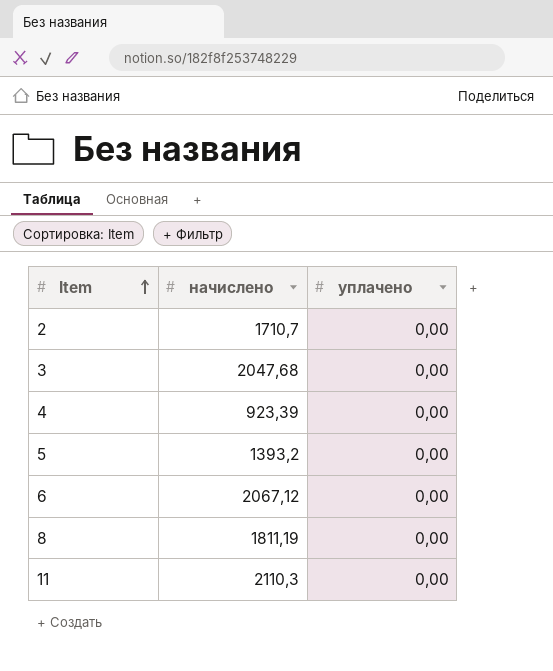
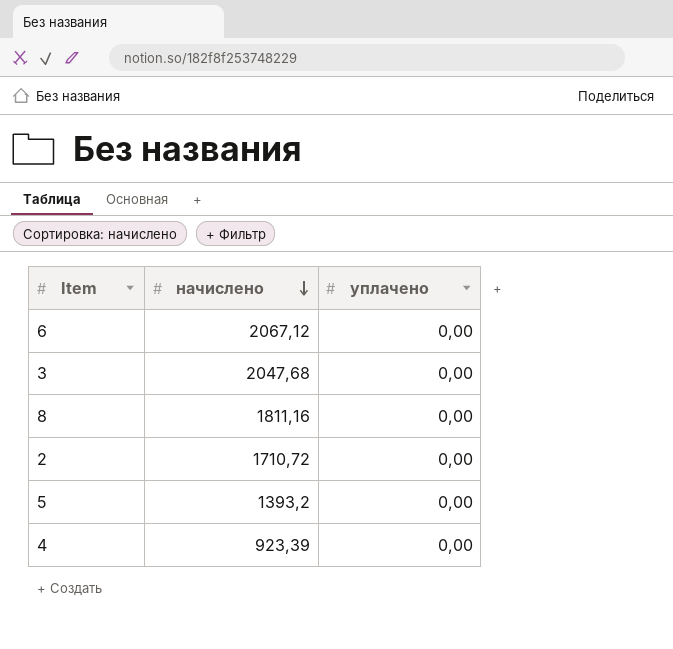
row order: Item ascending -> начислено descending
row 11: 2110,3 | 0,00 -> none
8 | начислено: 1811,19 -> 1811,16
2 | начислено: 1710,7 -> 1710,72

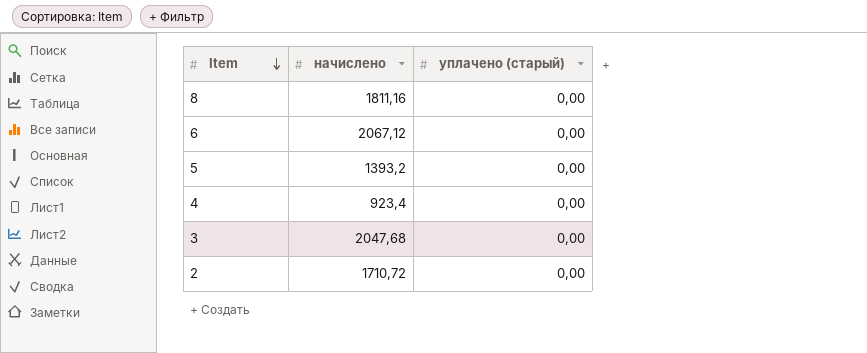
row order: начислено descending -> Item descending
column name: уплачено -> уплачено (старый)
4 | начислено: 923,39 -> 923,4

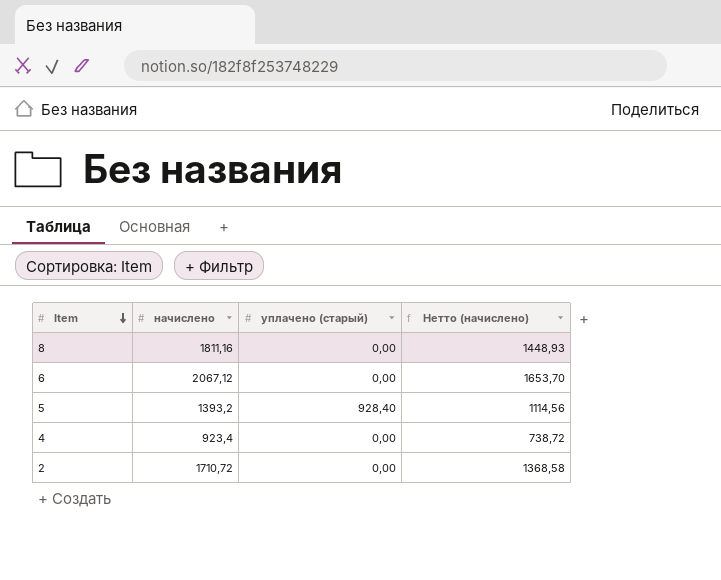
column Нетто (начислено) | formula: none -> [начислено] * 0,8
row 3: 2047,68 | 0,00 -> none
5 | уплачено (старый): 0,00 -> 928,40

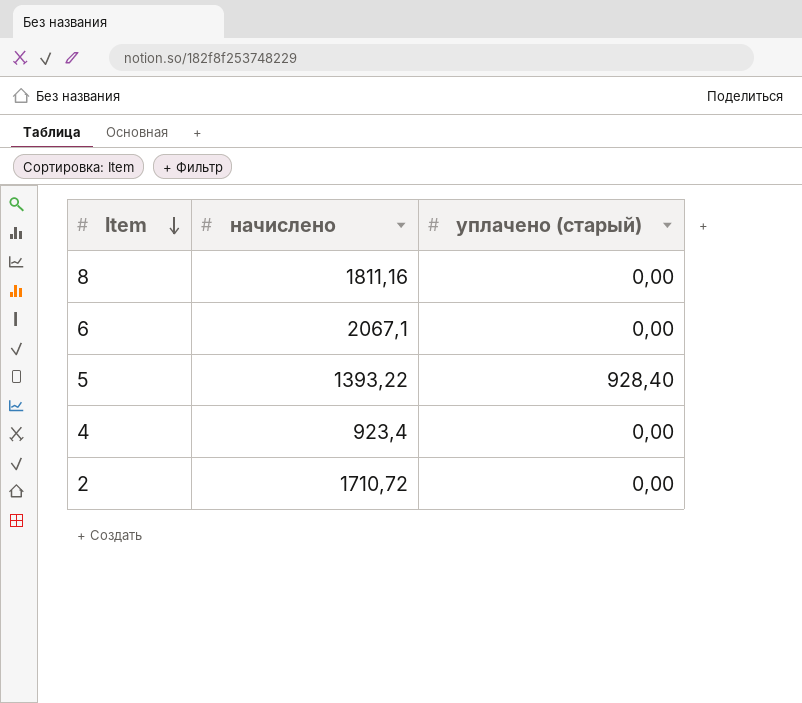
column Нетто (начислено) | formula: [начислено] * 0,8 -> none
6 | начислено: 2067,12 -> 2067,1
5 | начислено: 1393,2 -> 1393,22

